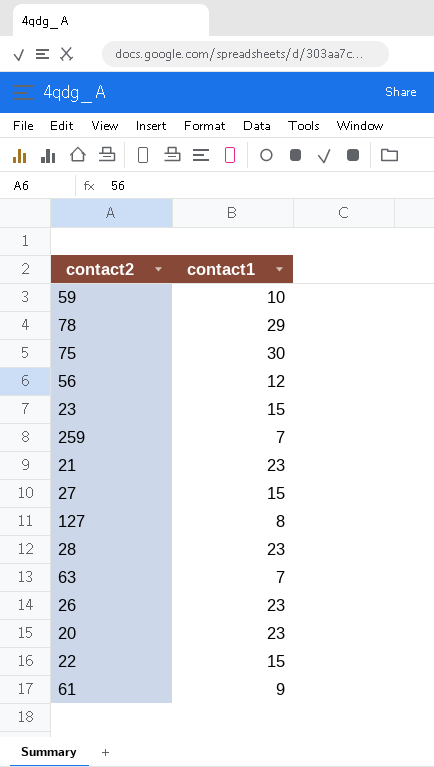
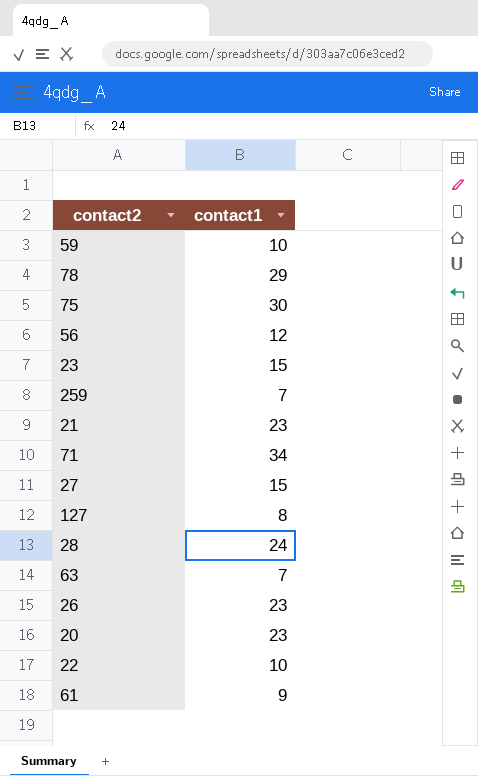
row 71: none -> 34
28 | contact1: 23 -> 24
22 | contact1: 15 -> 10

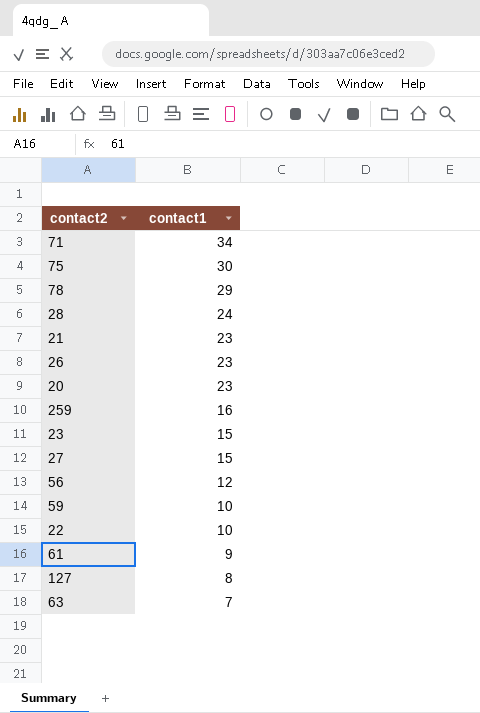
row order: none -> contact1 descending
259 | contact1: 7 -> 16

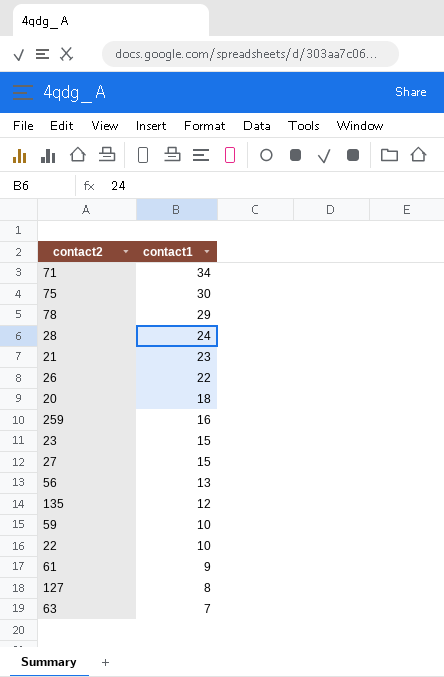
26 | contact1: 23 -> 22
20 | contact1: 23 -> 18
56 | contact1: 12 -> 13
row 135: none -> 12

